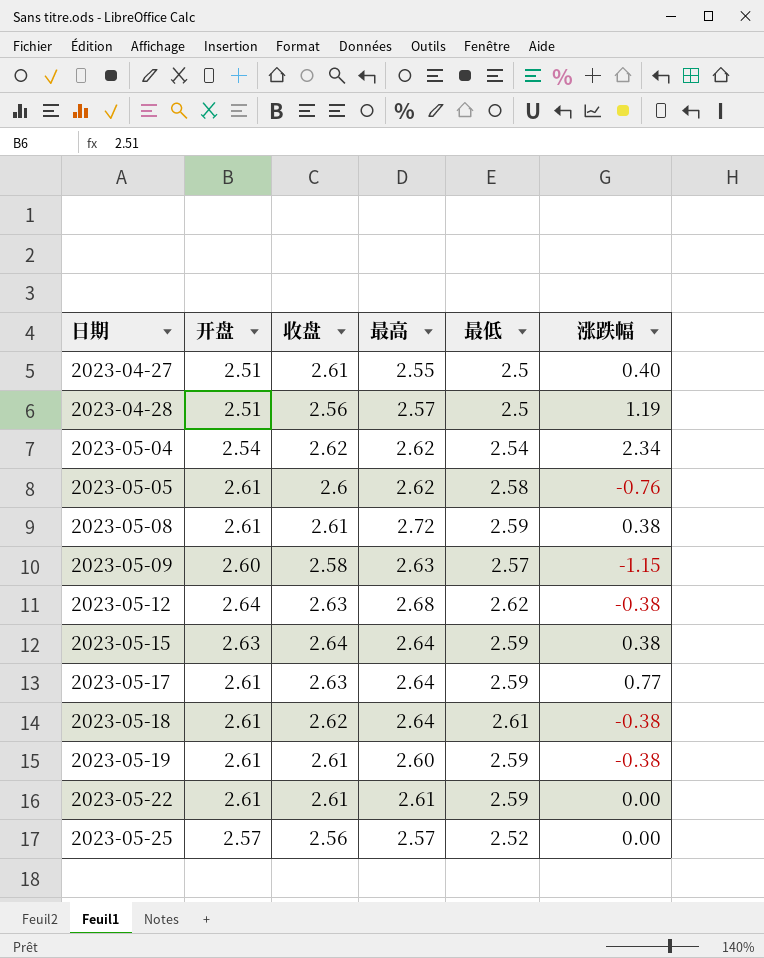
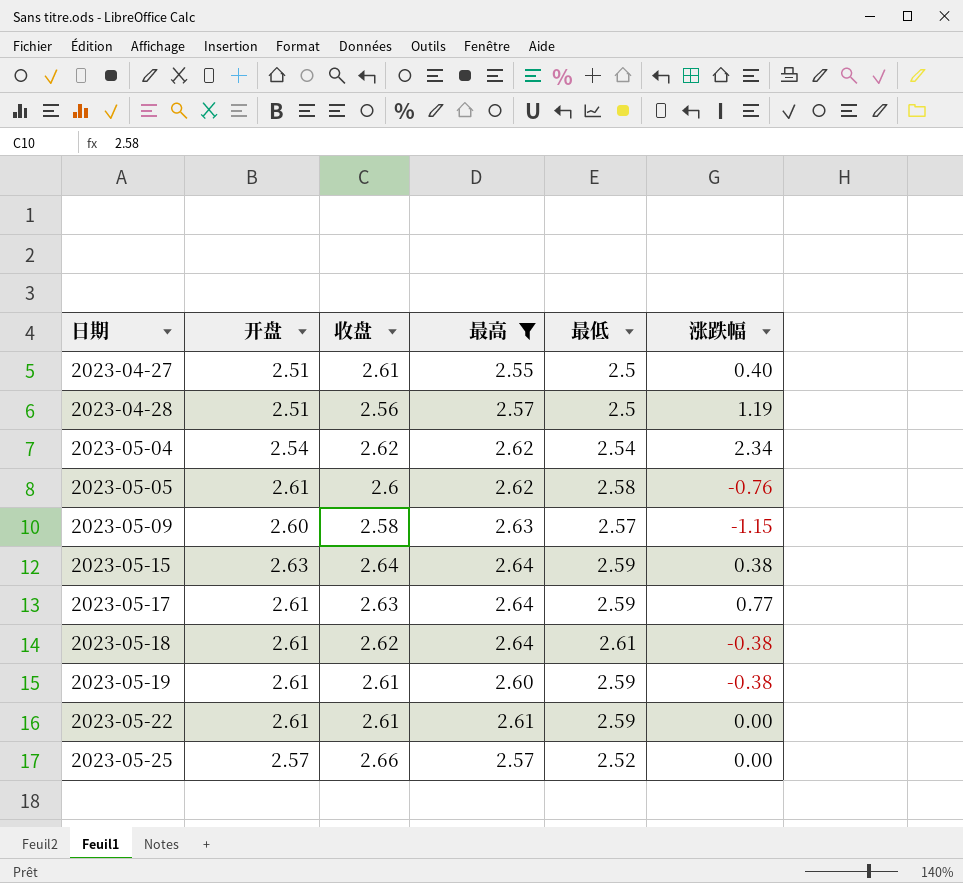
filter: none -> 最高 <= 2.64
2023-05-25 | 收盘: 2.56 -> 2.66

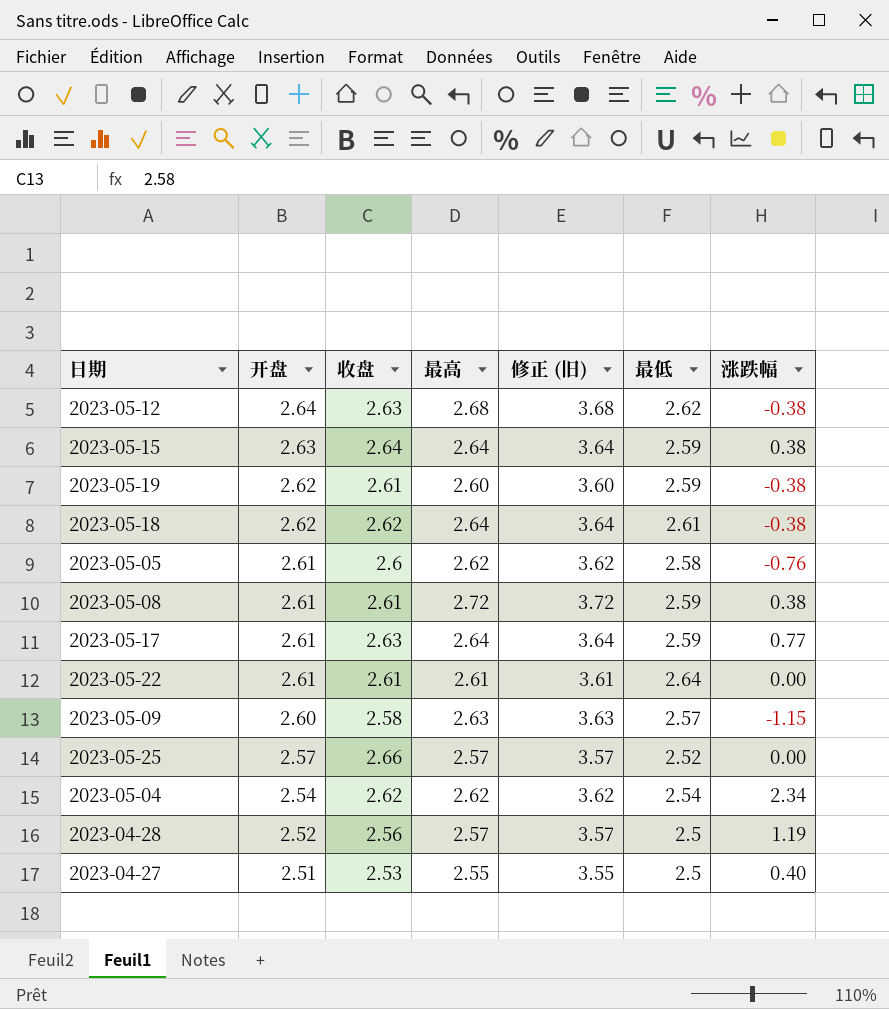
filter: 最高 <= 2.64 -> none
row order: 日期 ascending -> 开盘 descending
column 修正 (旧) | formula: none -> [最高] + 1
2023-05-19 | 开盘: 2.61 -> 2.62
2023-05-18 | 开盘: 2.61 -> 2.62
2023-05-22 | 最低: 2.59 -> 2.64
2023-04-28 | 开盘: 2.51 -> 2.52
2023-04-27 | 收盘: 2.61 -> 2.53

